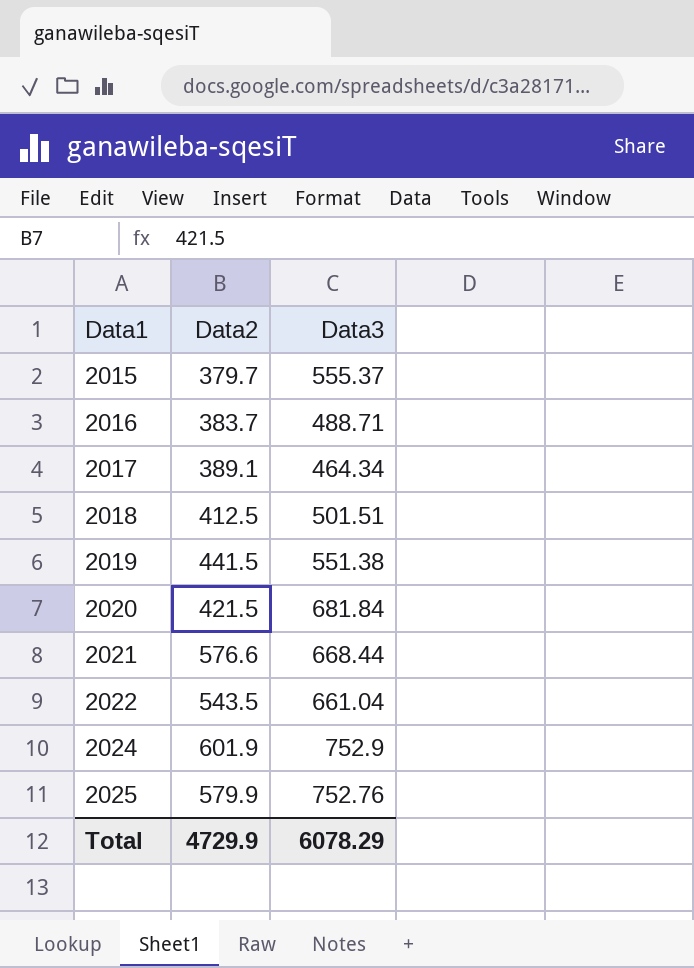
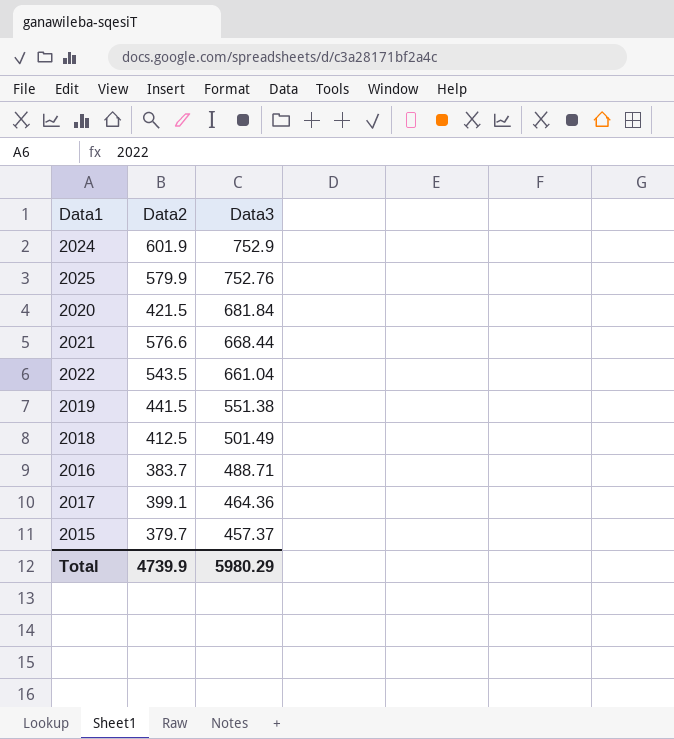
row order: Data1 ascending -> Data3 descending
2018 | Data3: 501.51 -> 501.49
2017 | Data2: 389.1 -> 399.1
2017 | Data3: 464.34 -> 464.36
2015 | Data3: 555.37 -> 457.37
Total | Data2: 4729.9 -> 4739.9
Total | Data3: 6078.29 -> 5980.29

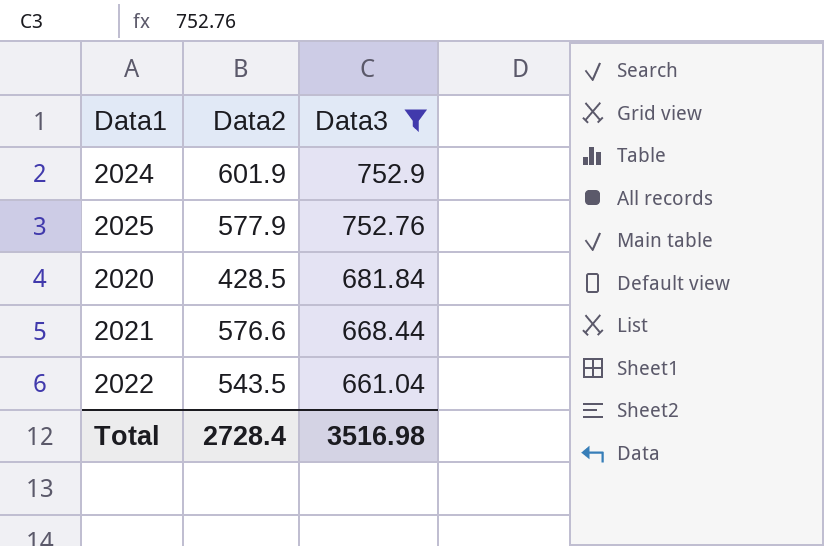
filter: none -> Data3 >= 661.04
2025 | Data2: 579.9 -> 577.9
2020 | Data2: 421.5 -> 428.5
Total | Data2: 4739.9 -> 2728.4
Total | Data3: 5980.29 -> 3516.98

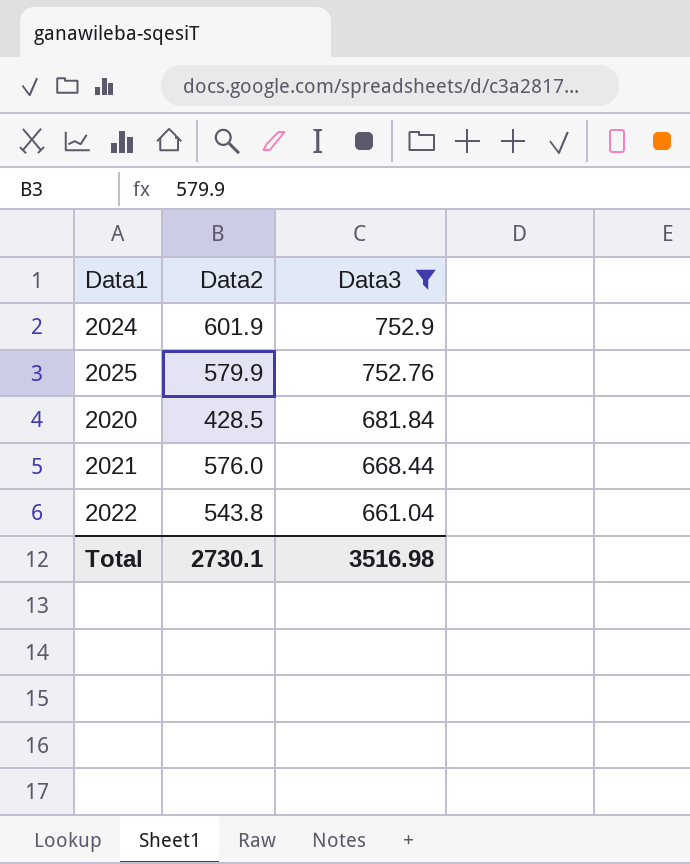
2025 | Data2: 577.9 -> 579.9
2021 | Data2: 576.6 -> 576.0
2022 | Data2: 543.5 -> 543.8
Total | Data2: 2728.4 -> 2730.1

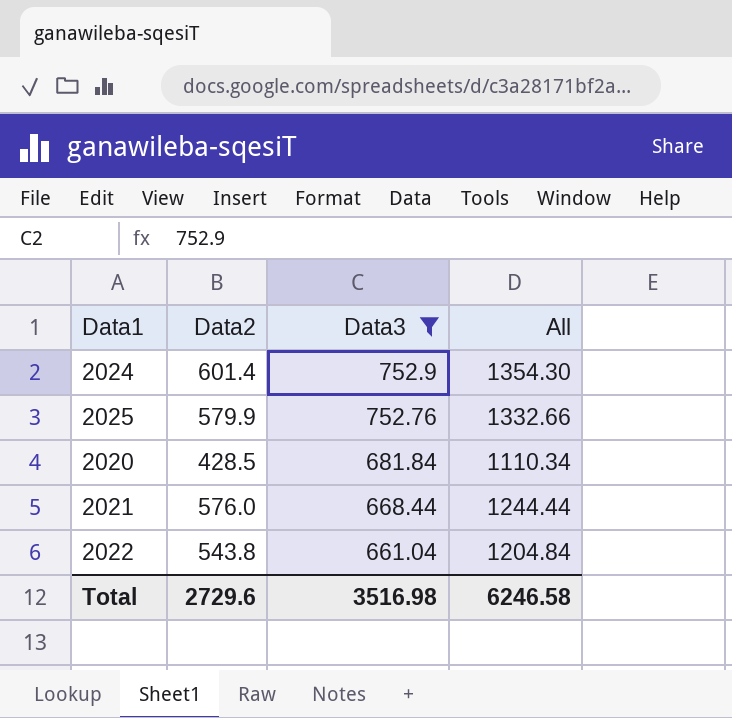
column All | formula: none -> [Data2] + [Data3]
2024 | Data2: 601.9 -> 601.4
Total | Data2: 2730.1 -> 2729.6

